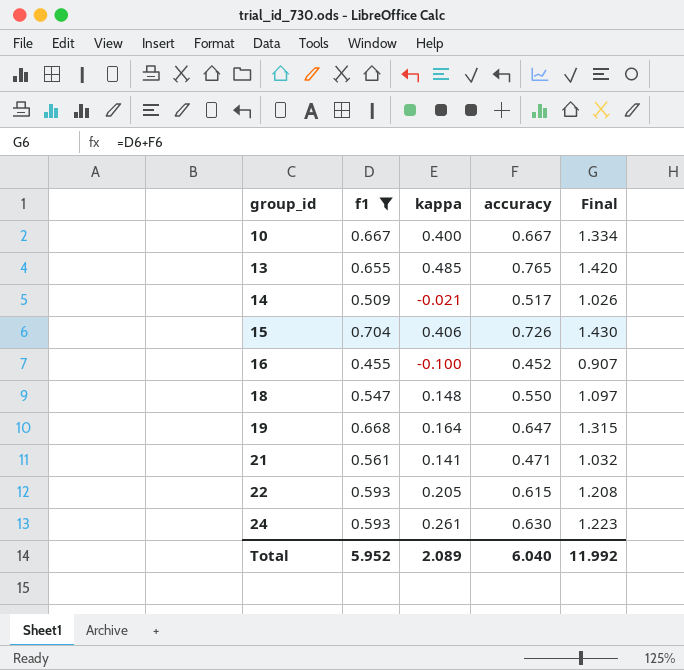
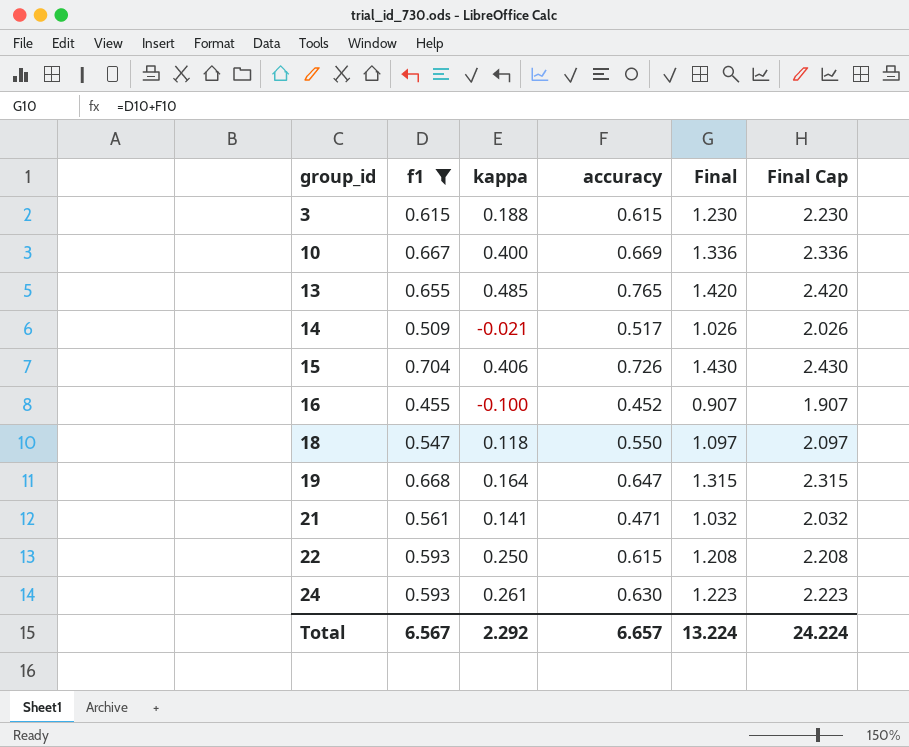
column Final Cap | formula: none -> [Final] + 1
row 3: none -> 0.615 | 0.188 | 0.615 | 1.230 | 2.230
10 | accuracy: 0.667 -> 0.669
10 | Final: 1.334 -> 1.336
18 | kappa: 0.148 -> 0.118
22 | kappa: 0.205 -> 0.250
Total | f1: 5.952 -> 6.567
Total | kappa: 2.089 -> 2.292
Total | accuracy: 6.040 -> 6.657
Total | Final: 11.992 -> 13.224

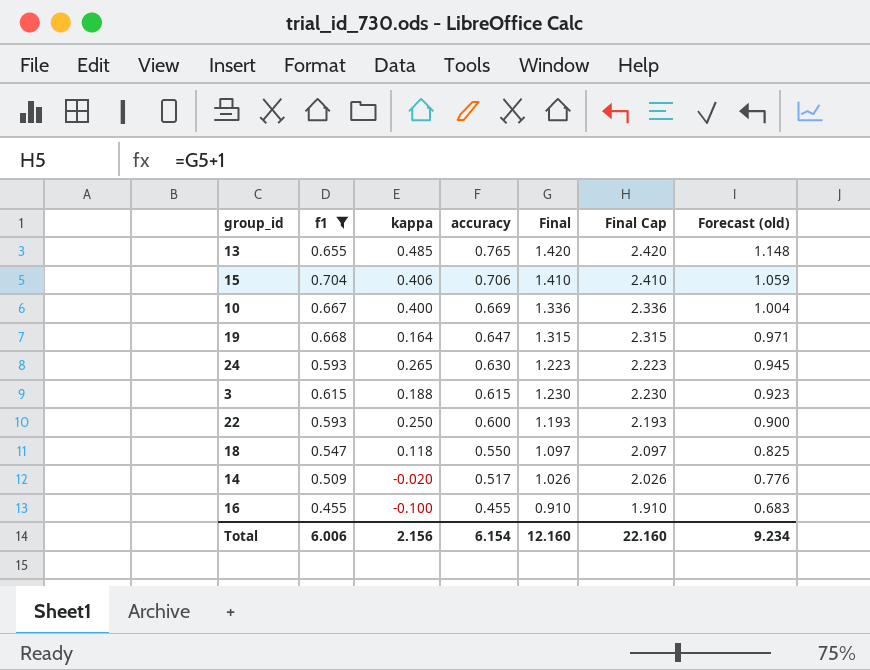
row order: group_id ascending -> accuracy descending
column Forecast (old) | formula: none -> [accuracy] * 1.5
row 21: 0.561 | 0.141 | 0.471 | 1.032 | 2.032 -> none
15 | accuracy: 0.726 -> 0.706
15 | Final: 1.430 -> 1.410
15 | Final Cap: 2.430 -> 2.410
24 | kappa: 0.261 -> 0.265
22 | accuracy: 0.615 -> 0.600
22 | Final: 1.208 -> 1.193
22 | Final Cap: 2.208 -> 2.193
14 | kappa: -0.021 -> -0.020
16 | accuracy: 0.452 -> 0.455
16 | Final: 0.907 -> 0.910
16 | Final Cap: 1.907 -> 1.910
Total | f1: 6.567 -> 6.006
Total | kappa: 2.292 -> 2.156
Total | accuracy: 6.657 -> 6.154
Total | Final: 13.224 -> 12.160
Total | Final Cap: 24.224 -> 22.160

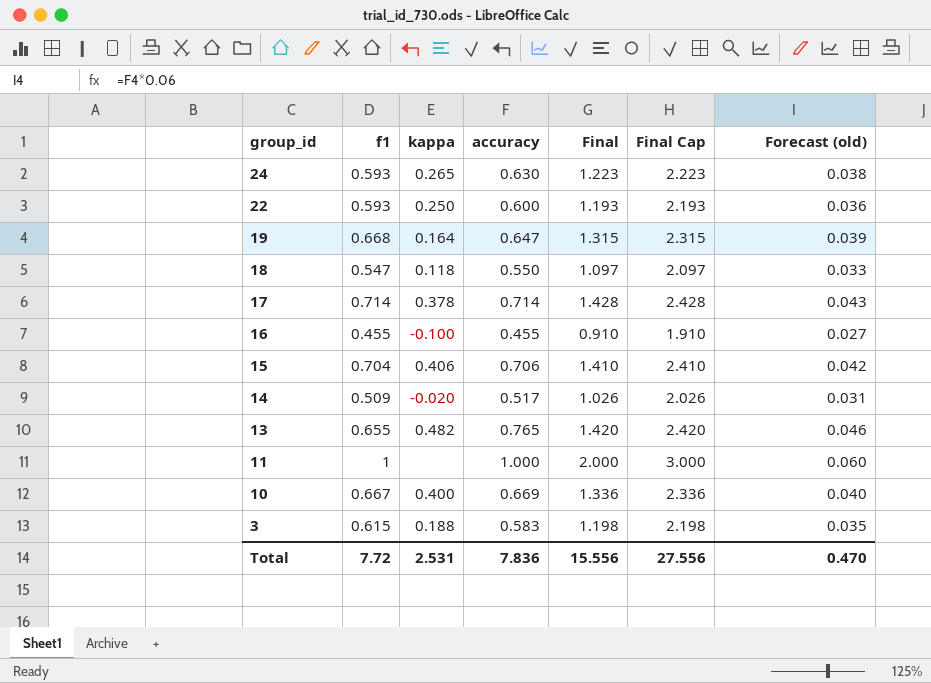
filter: f1 <= 0.704 -> none
row order: accuracy descending -> group_id descending
column Forecast (old) | formula: [accuracy] * 1.5 -> [accuracy] * 0.06
13 | kappa: 0.485 -> 0.482
3 | accuracy: 0.615 -> 0.583
3 | Final: 1.230 -> 1.198
3 | Final Cap: 2.230 -> 2.198
Total | f1: 6.006 -> 7.72
Total | kappa: 2.156 -> 2.531
Total | accuracy: 6.154 -> 7.836
Total | Final: 12.160 -> 15.556
Total | Final Cap: 22.160 -> 27.556
Total | Forecast (old): 9.234 -> 0.470

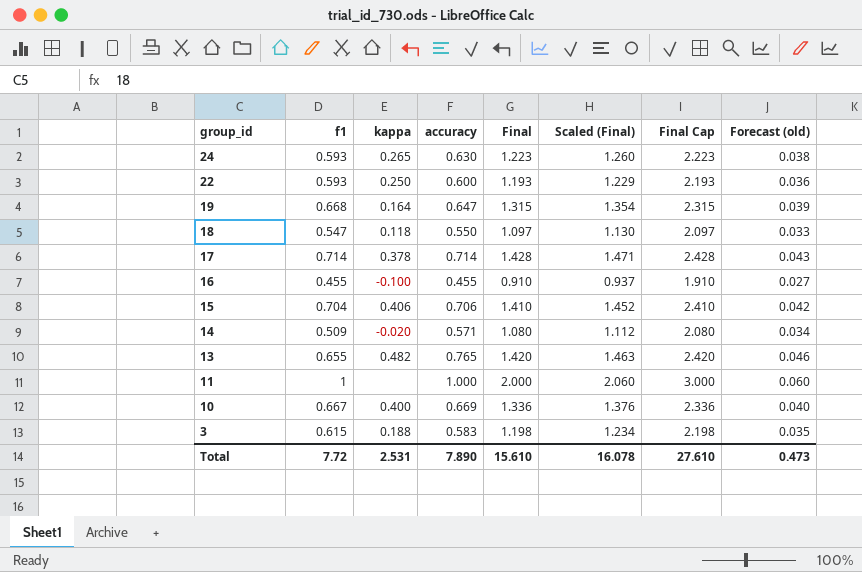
column Scaled (Final) | formula: none -> [Final] * 1.03
14 | accuracy: 0.517 -> 0.571
14 | Final: 1.026 -> 1.080
14 | Final Cap: 2.026 -> 2.080
14 | Forecast (old): 0.031 -> 0.034
Total | accuracy: 7.836 -> 7.890
Total | Final: 15.556 -> 15.610
Total | Final Cap: 27.556 -> 27.610
Total | Forecast (old): 0.470 -> 0.473

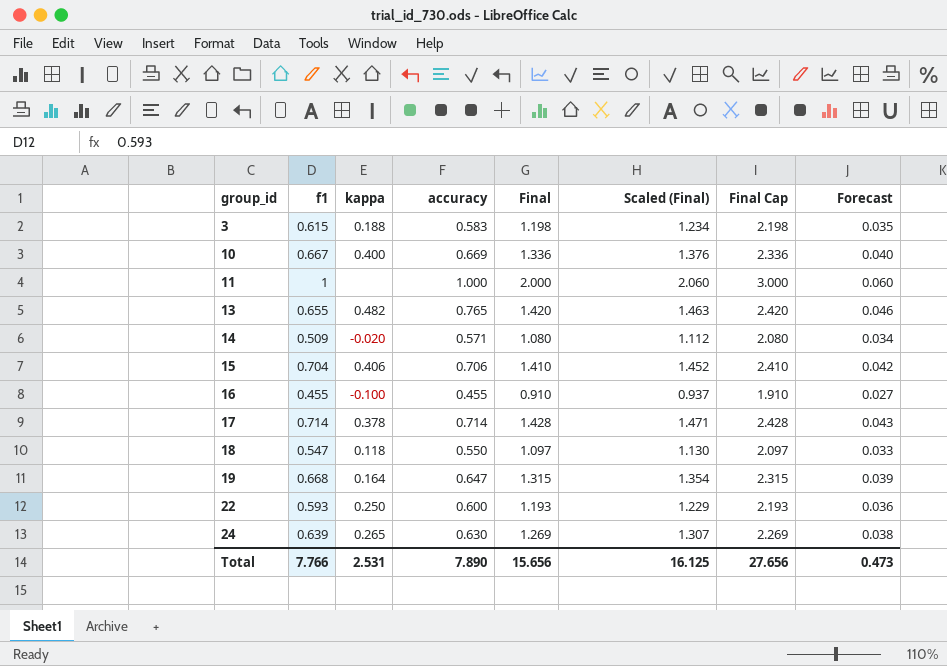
row order: group_id descending -> group_id ascending
column name: Forecast (old) -> Forecast
24 | f1: 0.593 -> 0.639
24 | Final: 1.223 -> 1.269
24 | Scaled (Final): 1.260 -> 1.307
24 | Final Cap: 2.223 -> 2.269
Total | f1: 7.72 -> 7.766
Total | Final: 15.610 -> 15.656
Total | Scaled (Final): 16.078 -> 16.125
Total | Final Cap: 27.610 -> 27.656

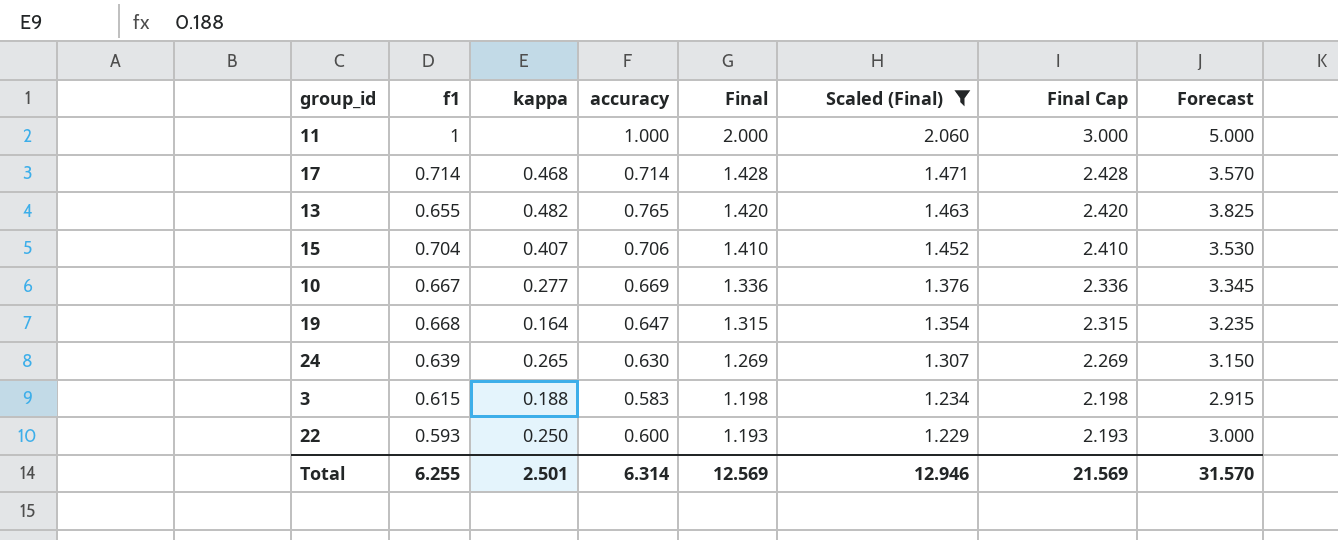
filter: none -> Scaled (Final) >= 1.229
row order: group_id ascending -> Final descending
column Forecast | formula: [accuracy] * 0.06 -> [accuracy] * 5
17 | kappa: 0.378 -> 0.468
15 | kappa: 0.406 -> 0.407
10 | kappa: 0.400 -> 0.277
Total | f1: 7.766 -> 6.255
Total | kappa: 2.531 -> 2.501
Total | accuracy: 7.890 -> 6.314
Total | Final: 15.656 -> 12.569
Total | Scaled (Final): 16.125 -> 12.946
Total | Final Cap: 27.656 -> 21.569
Total | Forecast: 0.473 -> 31.570

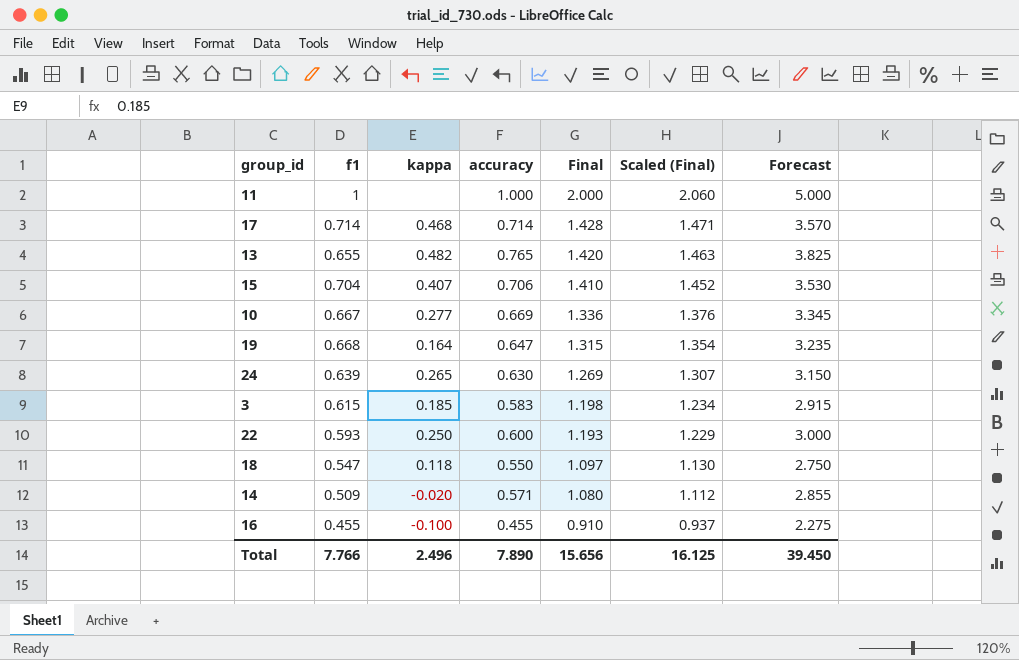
filter: Scaled (Final) >= 1.229 -> none
column Final Cap | formula: [Final] + 1 -> none
3 | kappa: 0.188 -> 0.185
Total | f1: 6.255 -> 7.766
Total | kappa: 2.501 -> 2.496
Total | accuracy: 6.314 -> 7.890
Total | Final: 12.569 -> 15.656
Total | Scaled (Final): 12.946 -> 16.125
Total | Forecast: 31.570 -> 39.450

